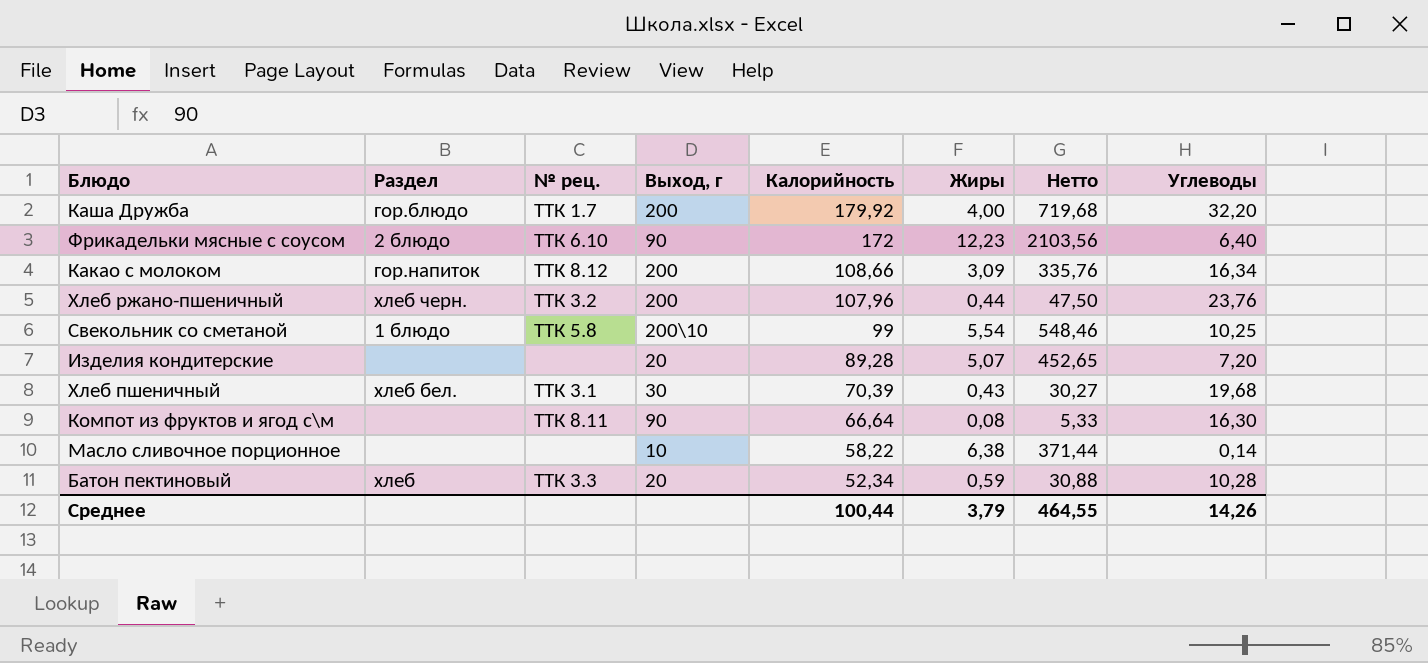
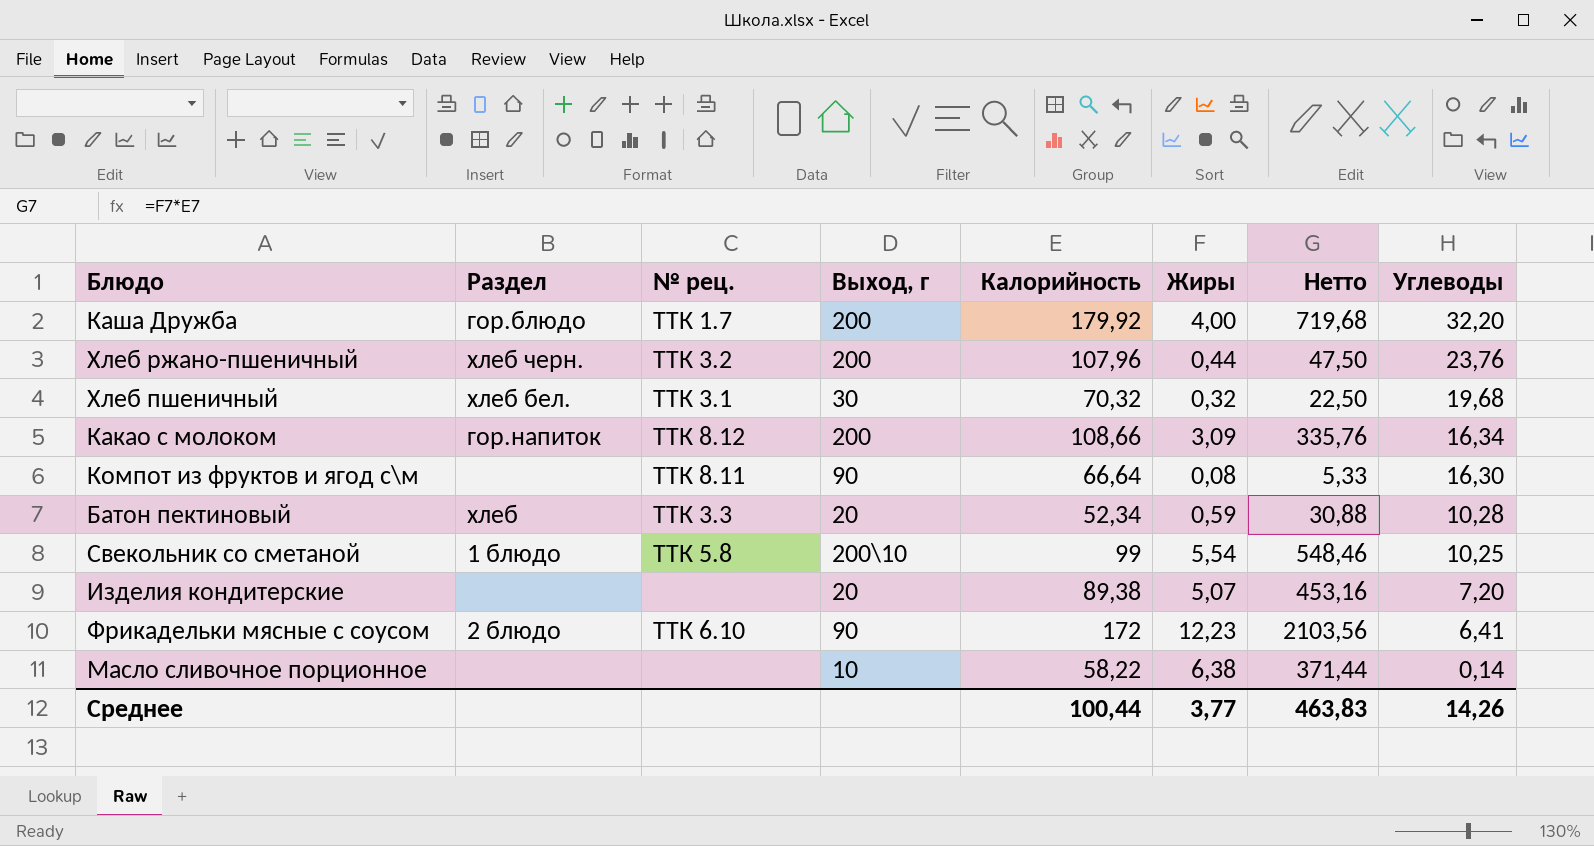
row order: Калорийность descending -> Углеводы descending
Хлеб пшеничный | Калорийность: 70,39 -> 70,32
Хлеб пшеничный | Жиры: 0,43 -> 0,32
Хлеб пшеничный | Нетто: 30,27 -> 22,50
Изделия кондитерские | Калорийность: 89,28 -> 89,38
Изделия кондитерские | Нетто: 452,65 -> 453,16
Фрикадельки мясные с соусом | Углеводы: 6,40 -> 6,41
Среднее | Жиры: 3,79 -> 3,77
Среднее | Нетто: 464,55 -> 463,83

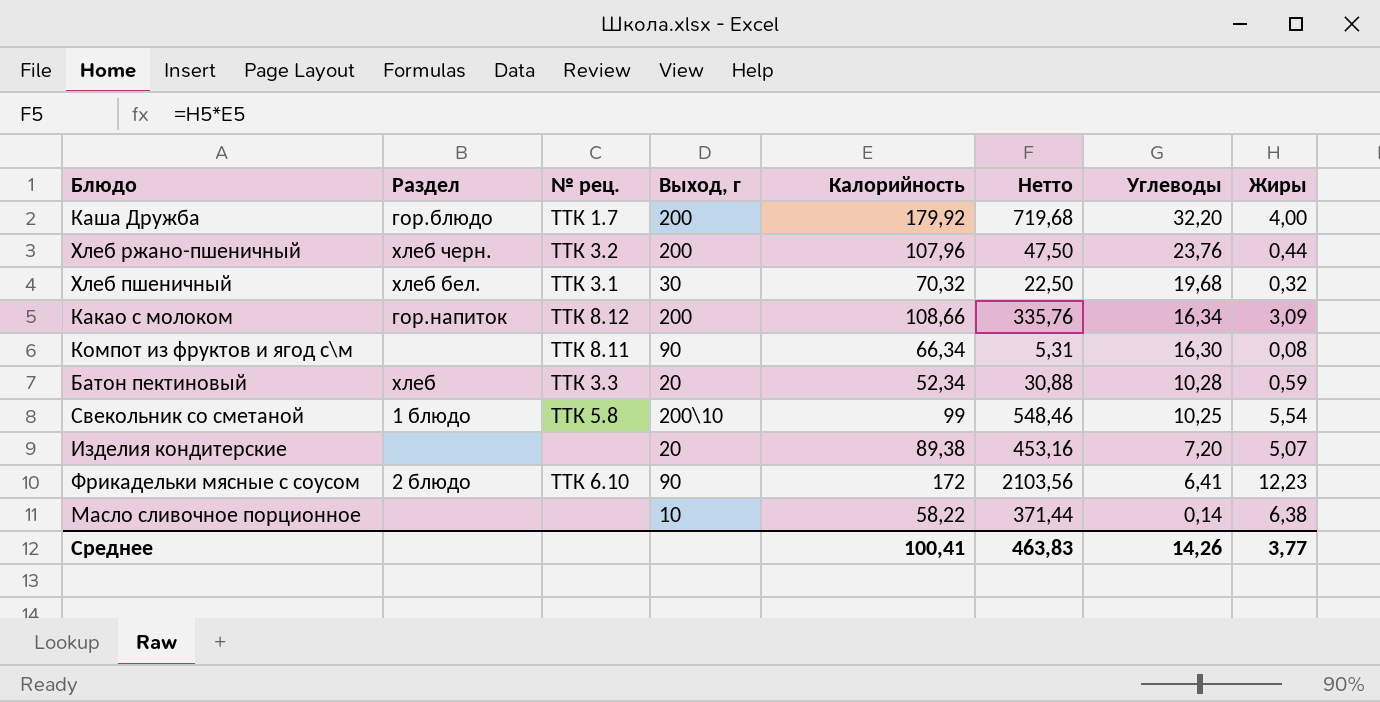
column Жиры | position: 6 -> 8
Компот из фруктов и ягод с\м | Калорийность: 66,64 -> 66,34
Компот из фруктов и ягод с\м | Нетто: 5,33 -> 5,31
Среднее | Калорийность: 100,44 -> 100,41

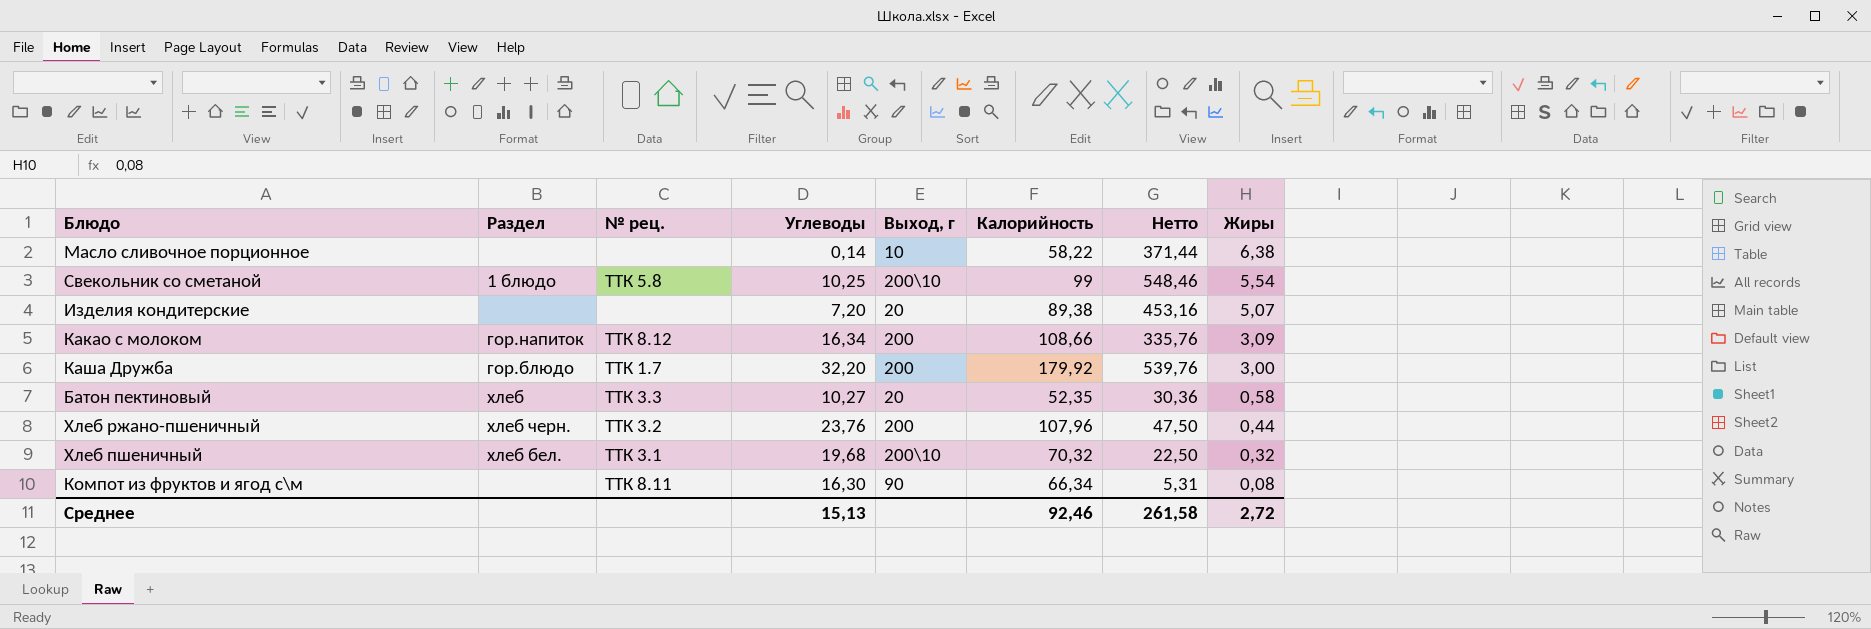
row order: Углеводы descending -> Жиры descending
column Углеводы | position: 7 -> 4
row Фрикадельки мясные с соусом: 2 блюдо | ТТК 6.10 | 90 | 172 | 2103,56 | 6,41 | 12,23 -> none
Каша Дружба | Нетто: 719,68 -> 539,76
Каша Дружба | Жиры: 4,00 -> 3,00
Батон пектиновый | Углеводы: 10,28 -> 10,27
Батон пектиновый | Калорийность: 52,34 -> 52,35
Батон пектиновый | Нетто: 30,88 -> 30,36
Батон пектиновый | Жиры: 0,59 -> 0,58
Хлеб пшеничный | Выход, г: 30 -> 200\10
Среднее | Углеводы: 14,26 -> 15,13
Среднее | Калорийность: 100,41 -> 92,46
Среднее | Нетто: 463,83 -> 261,58
Среднее | Жиры: 3,77 -> 2,72

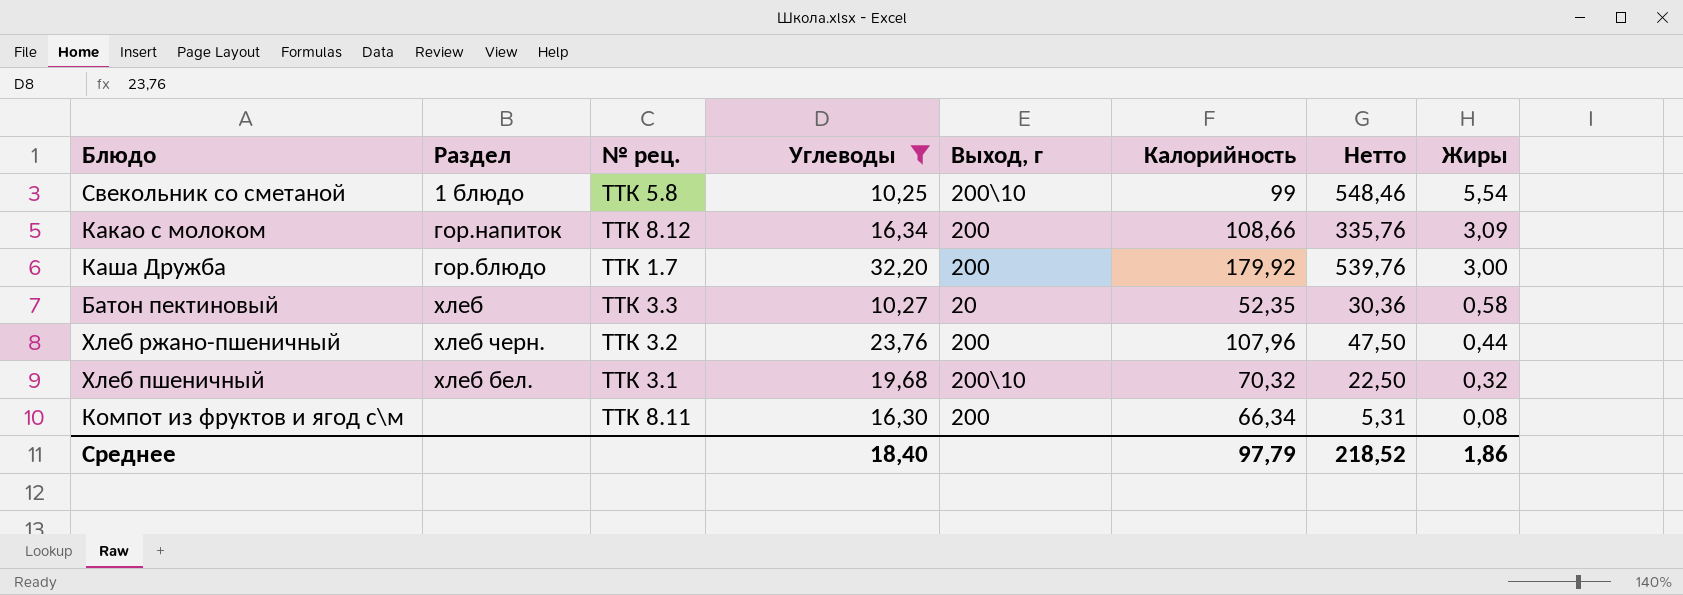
filter: none -> Углеводы >= 10,25
Компот из фруктов и ягод с\м | Выход, г: 90 -> 200
Среднее | Углеводы: 15,13 -> 18,40
Среднее | Калорийность: 92,46 -> 97,79
Среднее | Нетто: 261,58 -> 218,52
Среднее | Жиры: 2,72 -> 1,86

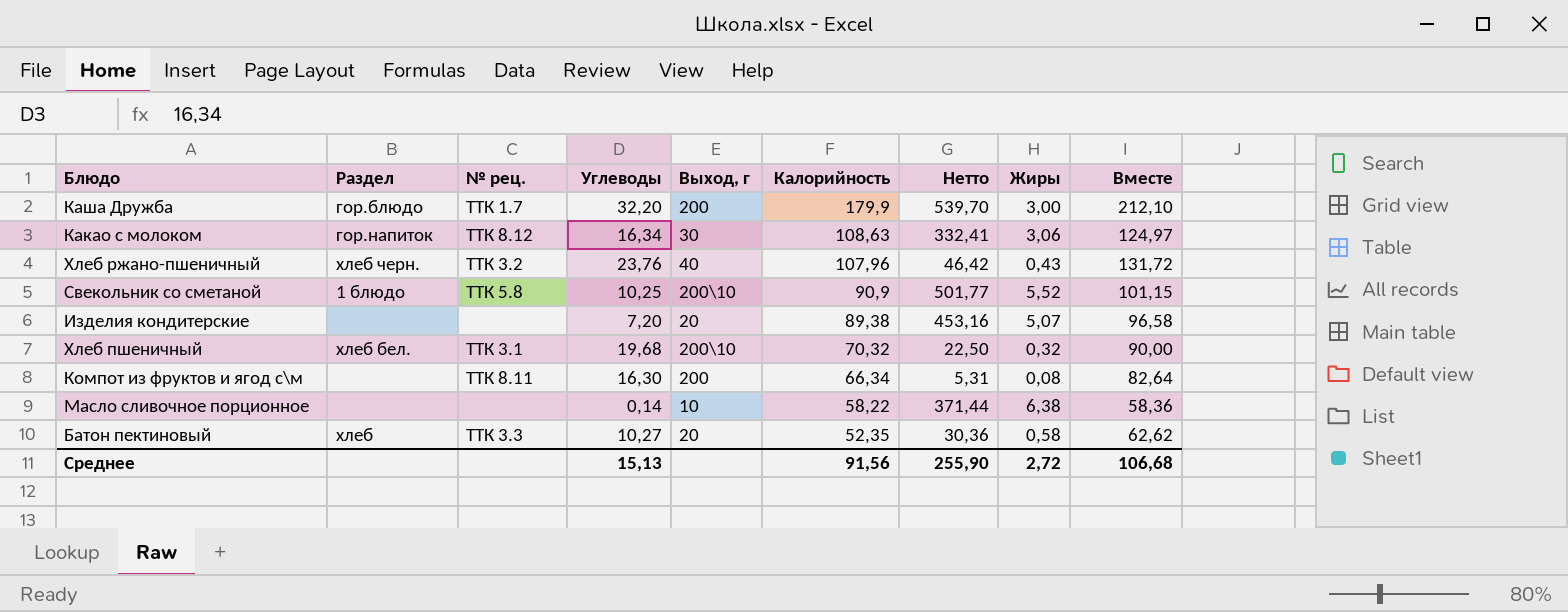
filter: Углеводы >= 10,25 -> none
row order: Жиры descending -> Калорийность descending
column Вместе | formula: none -> [Углеводы] + [Калорийность]
Каша Дружба | Калорийность: 179,92 -> 179,9
Каша Дружба | Нетто: 539,76 -> 539,70
Какао с молоком | Выход, г: 200 -> 30
Какао с молоком | Калорийность: 108,66 -> 108,63
Какао с молоком | Нетто: 335,76 -> 332,41
Какао с молоком | Жиры: 3,09 -> 3,06
Хлеб ржано-пшеничный | Выход, г: 200 -> 40
Хлеб ржано-пшеничный | Нетто: 47,50 -> 46,42
Хлеб ржано-пшеничный | Жиры: 0,44 -> 0,43
Свекольник со сметаной | Калорийность: 99 -> 90,9
Свекольник со сметаной | Нетто: 548,46 -> 501,77
Свекольник со сметаной | Жиры: 5,54 -> 5,52
Среднее | Углеводы: 18,40 -> 15,13
Среднее | Калорийность: 97,79 -> 91,56
Среднее | Нетто: 218,52 -> 255,90
Среднее | Жиры: 1,86 -> 2,72

